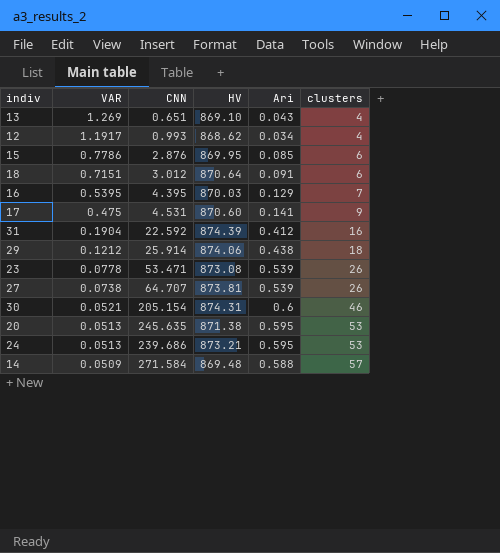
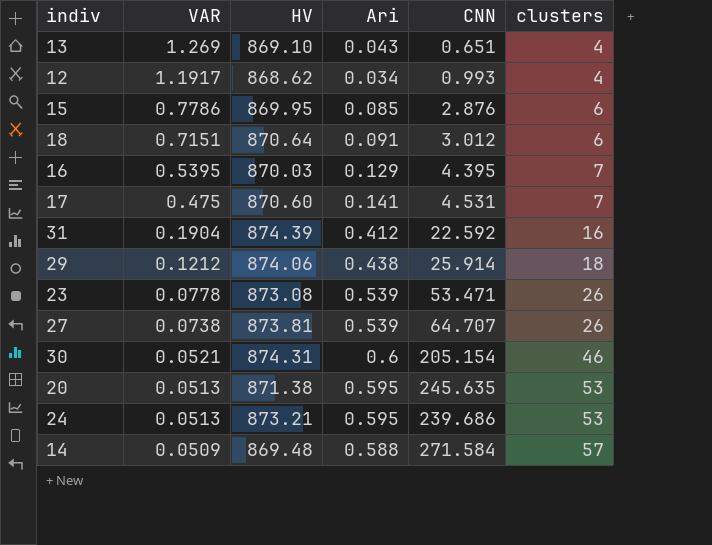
column CNN | position: 3 -> 5
17 | clusters: 9 -> 7

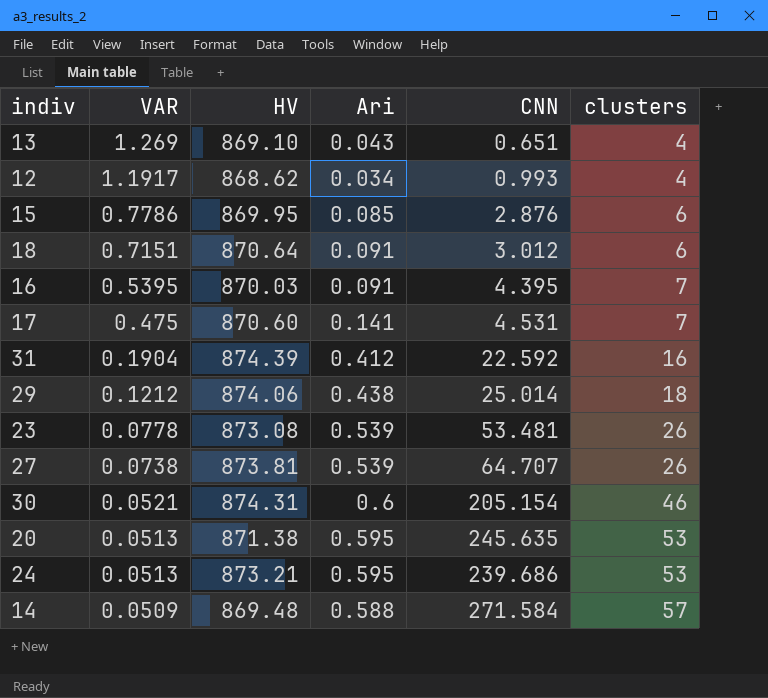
16 | Ari: 0.129 -> 0.091
29 | CNN: 25.914 -> 25.014
23 | CNN: 53.471 -> 53.481

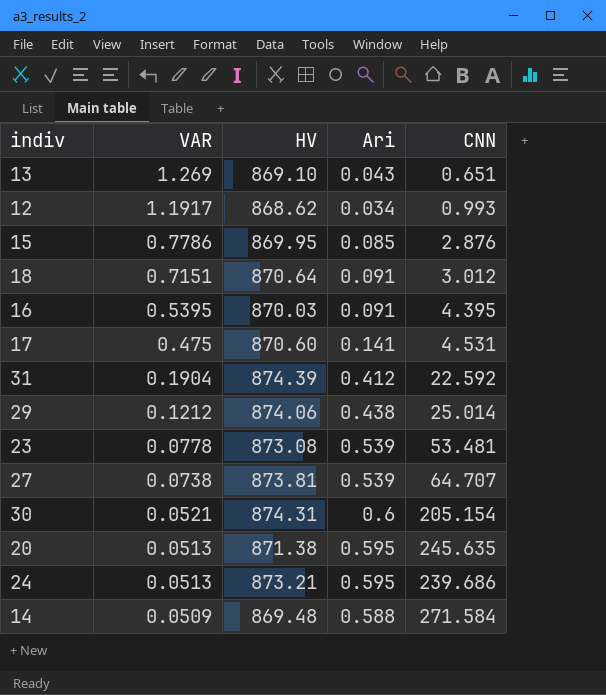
column clusters | position: 6 -> none

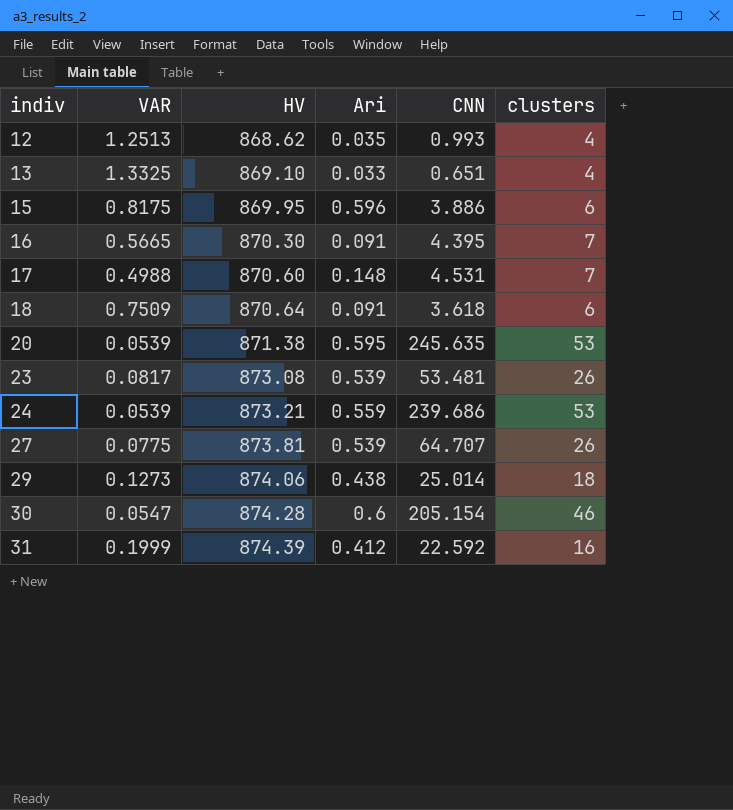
row order: VAR descending -> indiv ascending
column clusters | position: none -> 6
row 14: 0.0509 | 869.48 | 0.588 | 271.584 -> none
12 | VAR: 1.1917 -> 1.2513
12 | Ari: 0.034 -> 0.035
13 | VAR: 1.269 -> 1.3325
13 | Ari: 0.043 -> 0.033
15 | VAR: 0.7786 -> 0.8175
15 | Ari: 0.085 -> 0.596
15 | CNN: 2.876 -> 3.886
16 | VAR: 0.5395 -> 0.5665
16 | HV: 870.03 -> 870.30
17 | VAR: 0.475 -> 0.4988
17 | Ari: 0.141 -> 0.148
18 | VAR: 0.7151 -> 0.7509
18 | CNN: 3.012 -> 3.618
20 | VAR: 0.0513 -> 0.0539
23 | VAR: 0.0778 -> 0.0817
24 | VAR: 0.0513 -> 0.0539
24 | Ari: 0.595 -> 0.559
27 | VAR: 0.0738 -> 0.0775
29 | VAR: 0.1212 -> 0.1273
30 | VAR: 0.0521 -> 0.0547
30 | HV: 874.31 -> 874.28
31 | VAR: 0.1904 -> 0.1999

